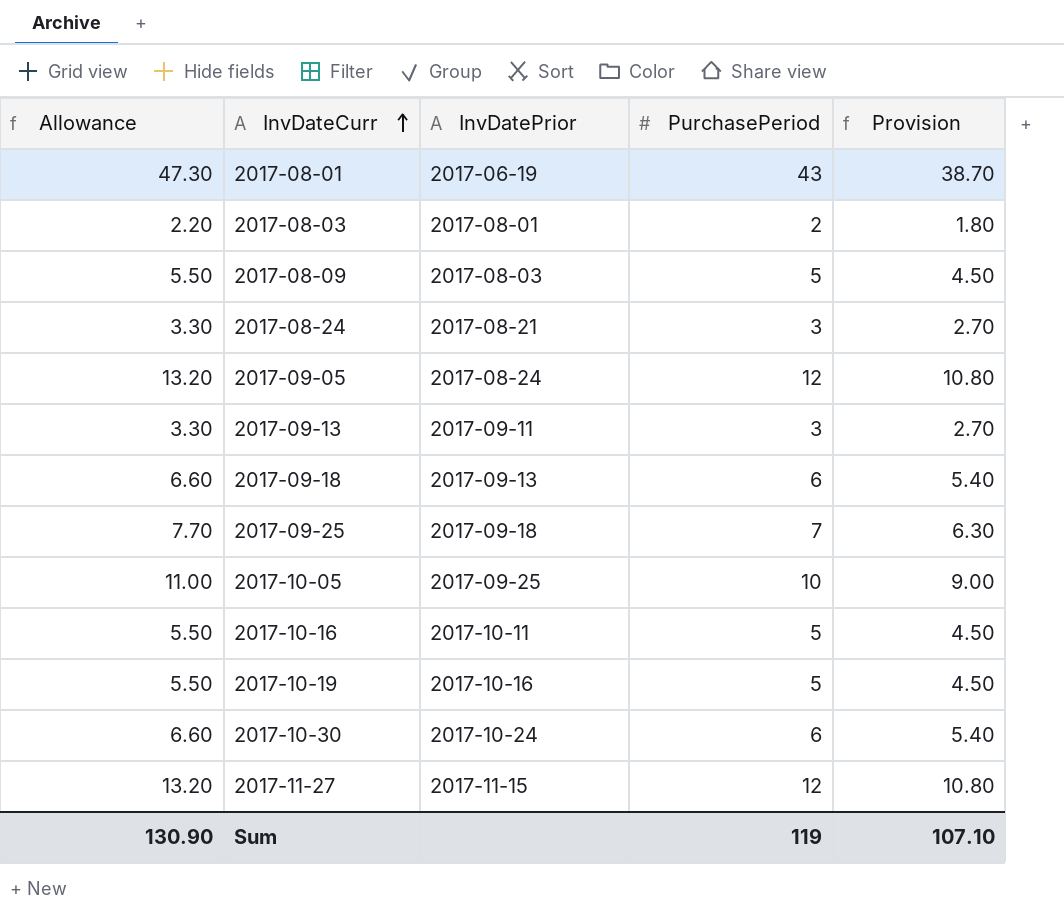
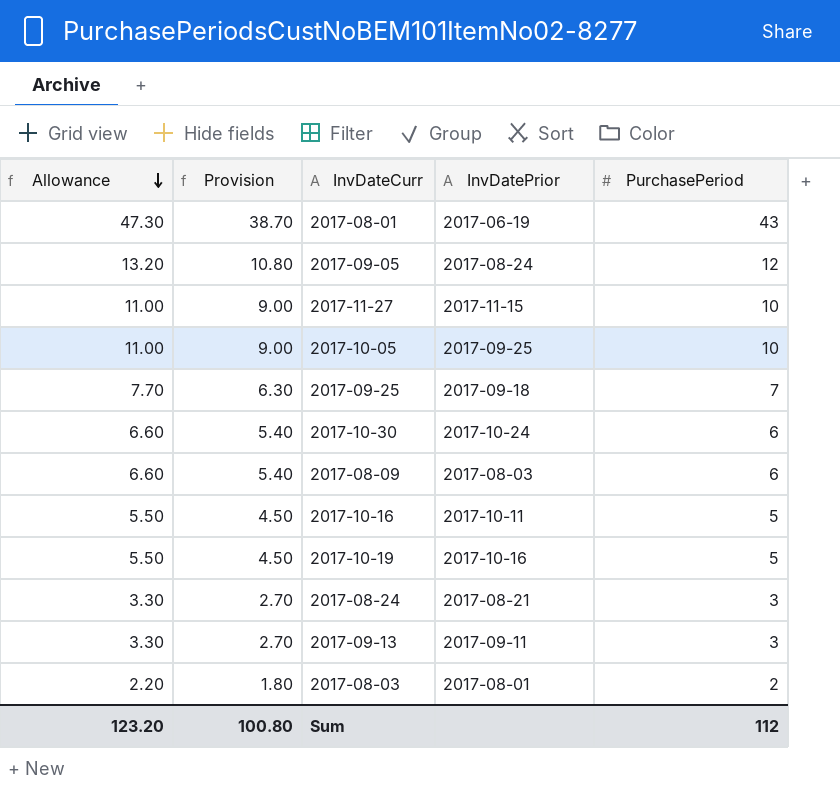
row order: InvDateCurr ascending -> Allowance descending
column Provision | position: 5 -> 2
row 2017-09-18: 6.60 | 2017-09-13 | 6 | 5.40 -> none
2017-11-27 | Allowance: 13.20 -> 11.00
2017-11-27 | Provision: 10.80 -> 9.00
2017-11-27 | PurchasePeriod: 12 -> 10
2017-08-09 | Allowance: 5.50 -> 6.60
2017-08-09 | Provision: 4.50 -> 5.40
2017-08-09 | PurchasePeriod: 5 -> 6
Sum | Allowance: 130.90 -> 123.20
Sum | Provision: 107.10 -> 100.80
Sum | PurchasePeriod: 119 -> 112

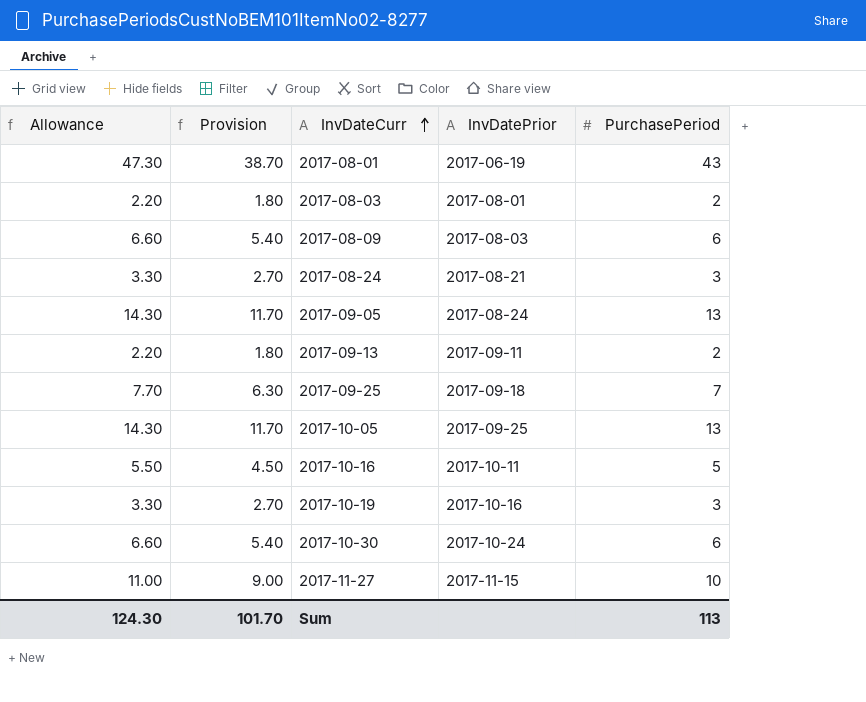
row order: Allowance descending -> InvDateCurr ascending
2017-09-05 | Allowance: 13.20 -> 14.30
2017-09-05 | Provision: 10.80 -> 11.70
2017-09-05 | PurchasePeriod: 12 -> 13
2017-09-13 | Allowance: 3.30 -> 2.20
2017-09-13 | Provision: 2.70 -> 1.80
2017-09-13 | PurchasePeriod: 3 -> 2
2017-10-05 | Allowance: 11.00 -> 14.30
2017-10-05 | Provision: 9.00 -> 11.70
2017-10-05 | PurchasePeriod: 10 -> 13
2017-10-19 | Allowance: 5.50 -> 3.30
2017-10-19 | Provision: 4.50 -> 2.70
2017-10-19 | PurchasePeriod: 5 -> 3
Sum | Allowance: 123.20 -> 124.30
Sum | Provision: 100.80 -> 101.70
Sum | PurchasePeriod: 112 -> 113

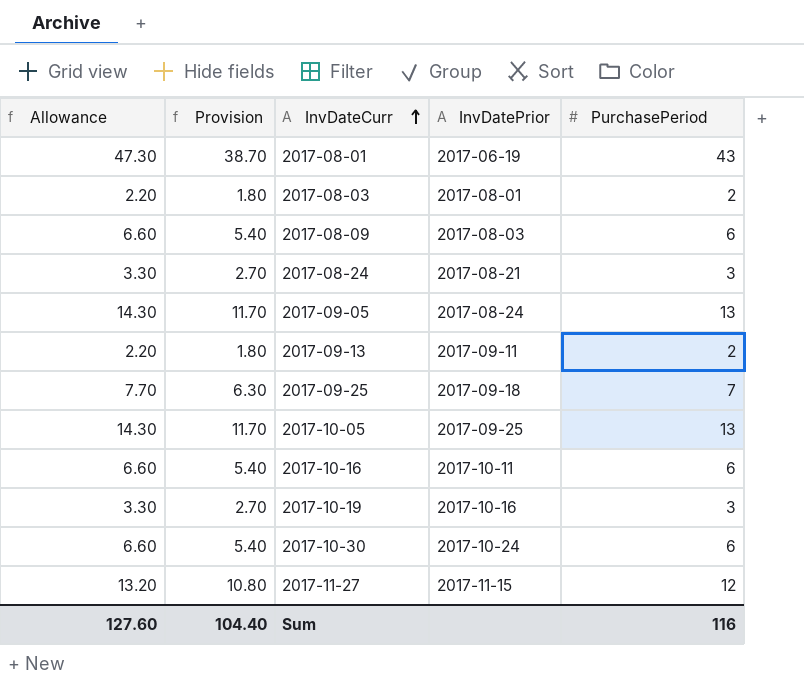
2017-10-16 | Allowance: 5.50 -> 6.60
2017-10-16 | Provision: 4.50 -> 5.40
2017-10-16 | PurchasePeriod: 5 -> 6
2017-11-27 | Allowance: 11.00 -> 13.20
2017-11-27 | Provision: 9.00 -> 10.80
2017-11-27 | PurchasePeriod: 10 -> 12
Sum | Allowance: 124.30 -> 127.60
Sum | Provision: 101.70 -> 104.40
Sum | PurchasePeriod: 113 -> 116

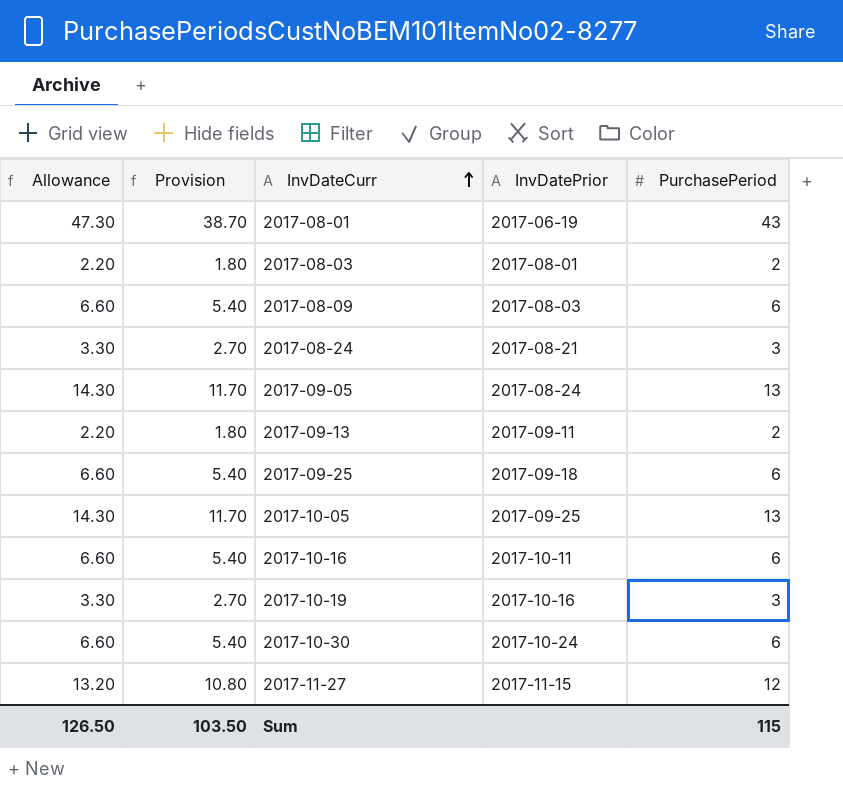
2017-09-25 | Allowance: 7.70 -> 6.60
2017-09-25 | Provision: 6.30 -> 5.40
2017-09-25 | PurchasePeriod: 7 -> 6
Sum | Allowance: 127.60 -> 126.50
Sum | Provision: 104.40 -> 103.50
Sum | PurchasePeriod: 116 -> 115

